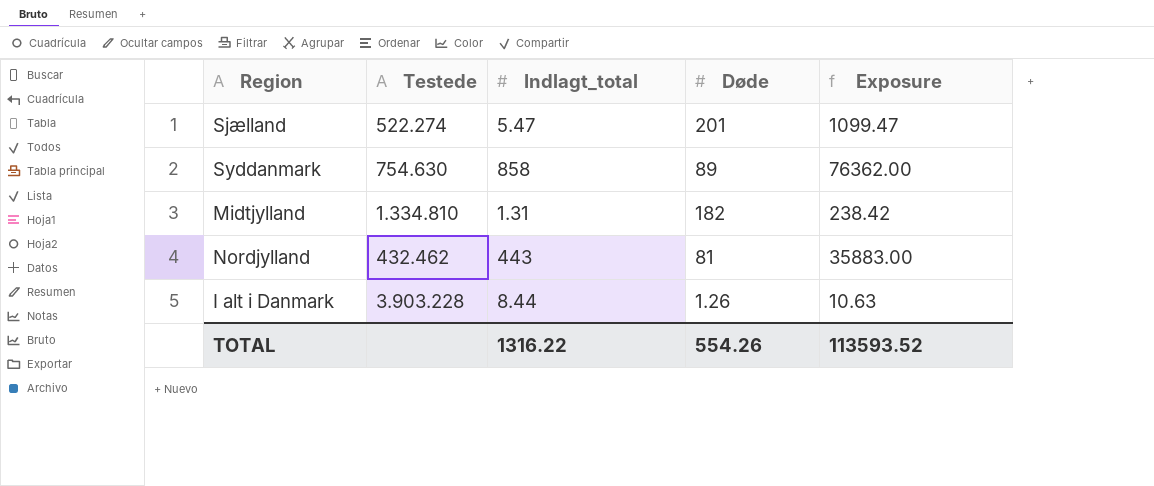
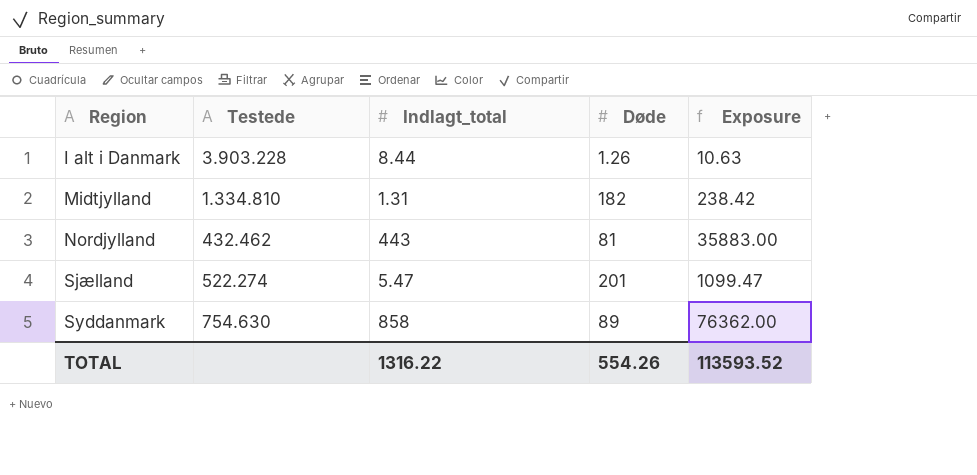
row order: none -> Region ascending

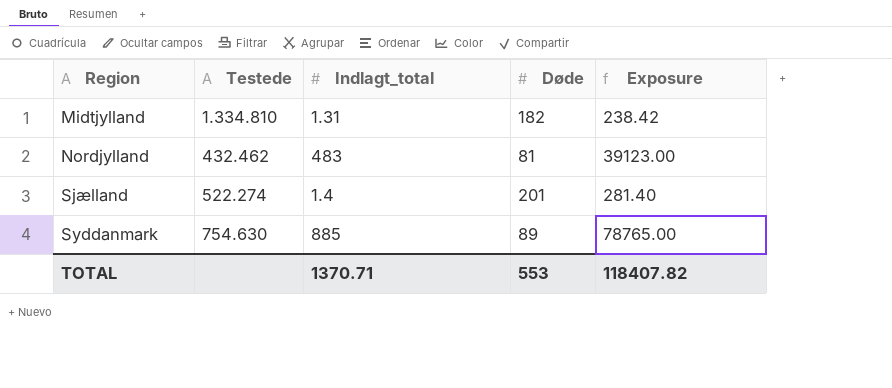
row I alt i Danmark: 3.903.228 | 8.44 | 1.26 | 10.63 -> none
Nordjylland | Indlagt_total: 443 -> 483
Nordjylland | Exposure: 35883.00 -> 39123.00
Sjælland | Indlagt_total: 5.47 -> 1.4
Sjælland | Exposure: 1099.47 -> 281.40
Syddanmark | Indlagt_total: 858 -> 885
Syddanmark | Exposure: 76362.00 -> 78765.00
TOTAL | Indlagt_total: 1316.22 -> 1370.71
TOTAL | Døde: 554.26 -> 553
TOTAL | Exposure: 113593.52 -> 118407.82

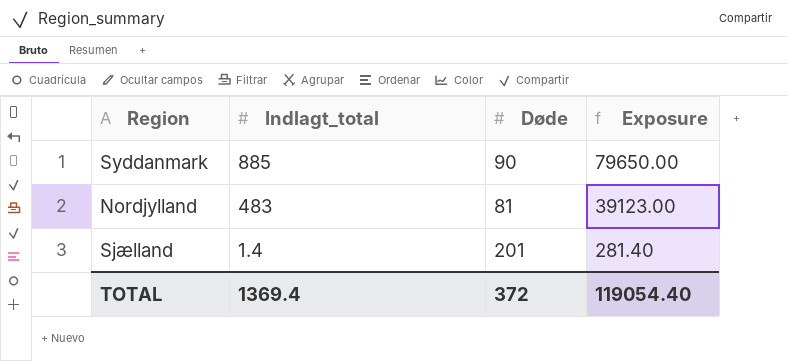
row order: Region ascending -> Indlagt_total descending
column Testede | position: 2 -> none
row Midtjylland: 1.334.810 | 1.31 | 182 | 238.42 -> none
Syddanmark | Døde: 89 -> 90
Syddanmark | Exposure: 78765.00 -> 79650.00
TOTAL | Indlagt_total: 1370.71 -> 1369.4
TOTAL | Døde: 553 -> 372
TOTAL | Exposure: 118407.82 -> 119054.40

